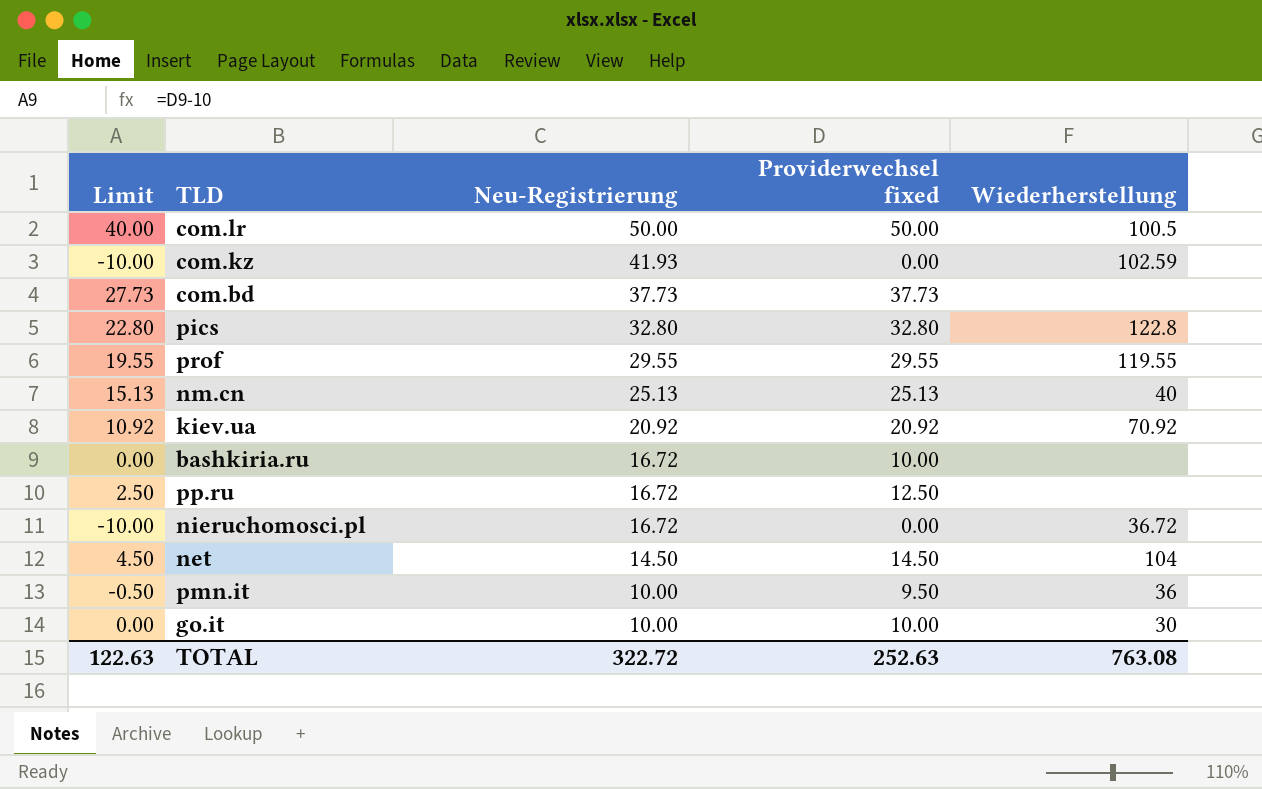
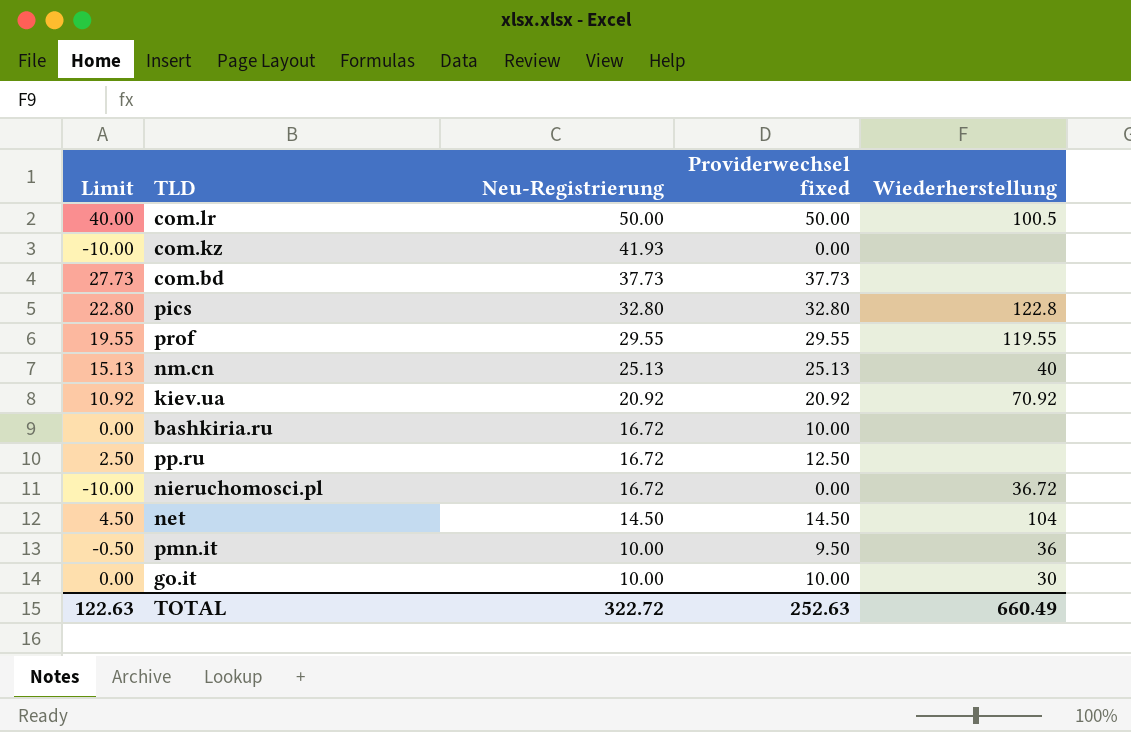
com.kz | Wiederherstellung: 102.59 -> none
TOTAL | Wiederherstellung: 763.08 -> 660.49

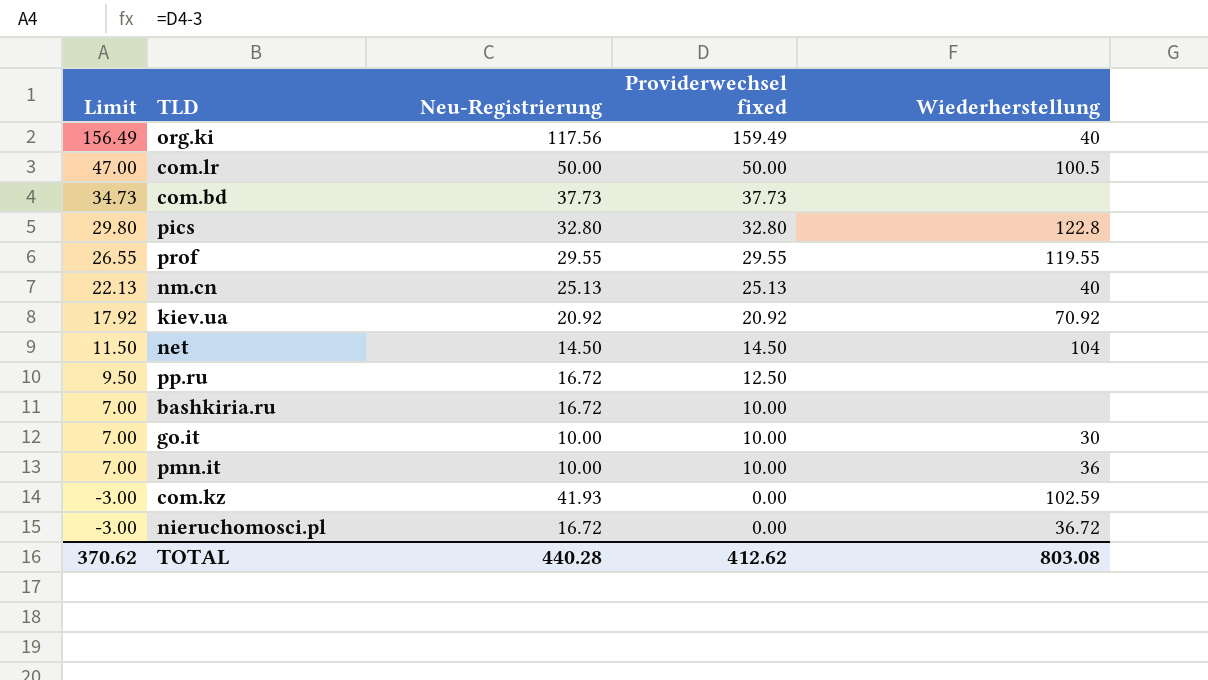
row order: Neu-Registrierung descending -> Limit descending
column Limit | formula: [Providerwechsel fixed] - 10 -> [Providerwechsel fixed] - 3
row org.ki: none -> 156.49 | 117.56 | 159.49 | 40
pmn.it | Providerwechsel fixed: 9.50 -> 10.00
com.kz | Wiederherstellung: none -> 102.59
TOTAL | Limit: 122.63 -> 370.62
TOTAL | Neu-Registrierung: 322.72 -> 440.28
TOTAL | Providerwechsel fixed: 252.63 -> 412.62
TOTAL | Wiederherstellung: 660.49 -> 803.08

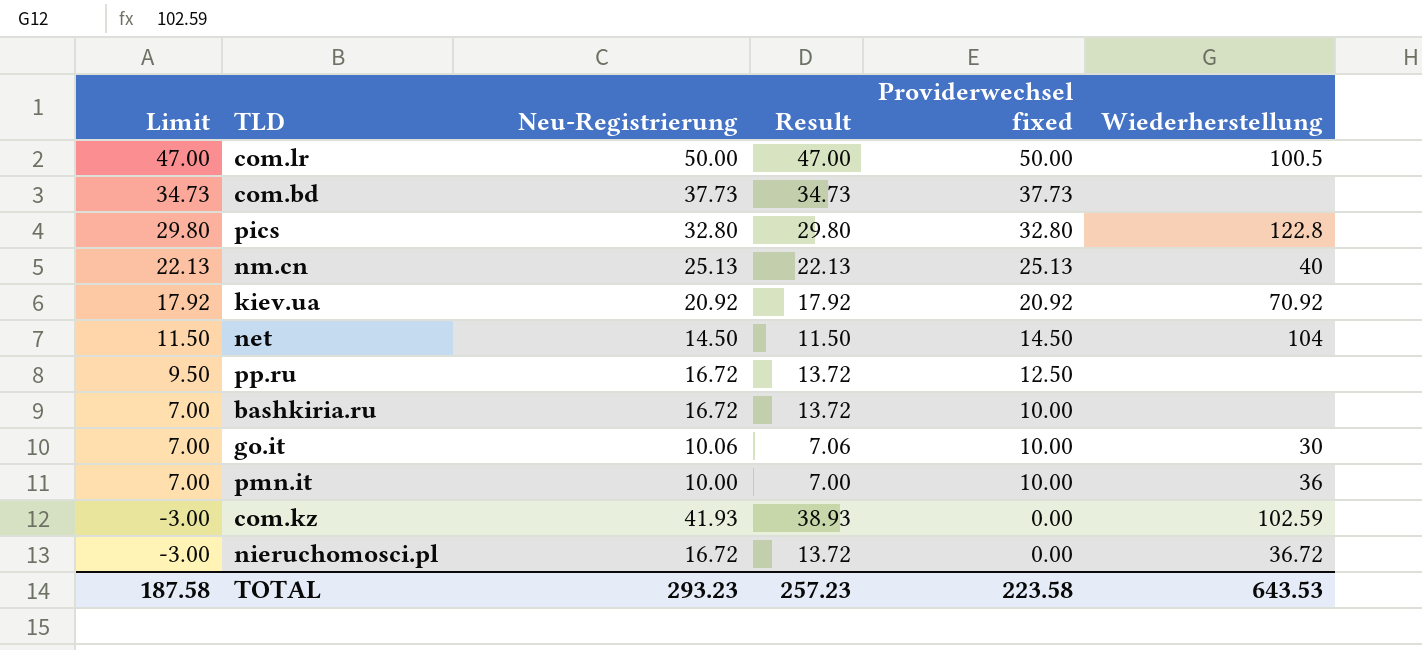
column Result | formula: none -> [Neu-Registrierung] - 3
row org.ki: 156.49 | 117.56 | 159.49 | 40 -> none
row prof: 26.55 | 29.55 | 29.55 | 119.55 -> none
go.it | Neu-Registrierung: 10.00 -> 10.06
TOTAL | Limit: 370.62 -> 187.58
TOTAL | Neu-Registrierung: 440.28 -> 293.23
TOTAL | Providerwechsel fixed: 412.62 -> 223.58
TOTAL | Wiederherstellung: 803.08 -> 643.53

